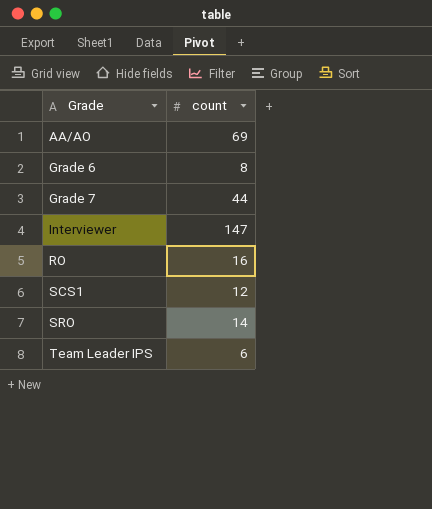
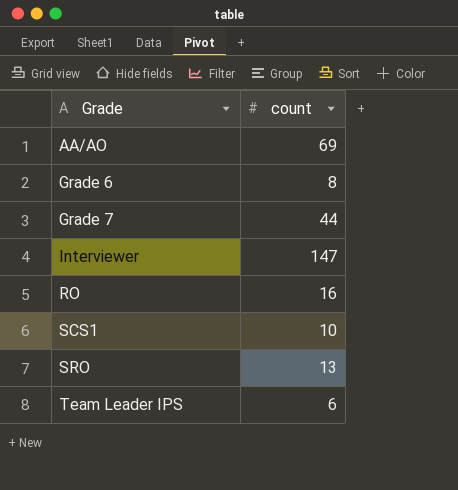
SCS1 | count: 12 -> 10
SRO | count: 14 -> 13

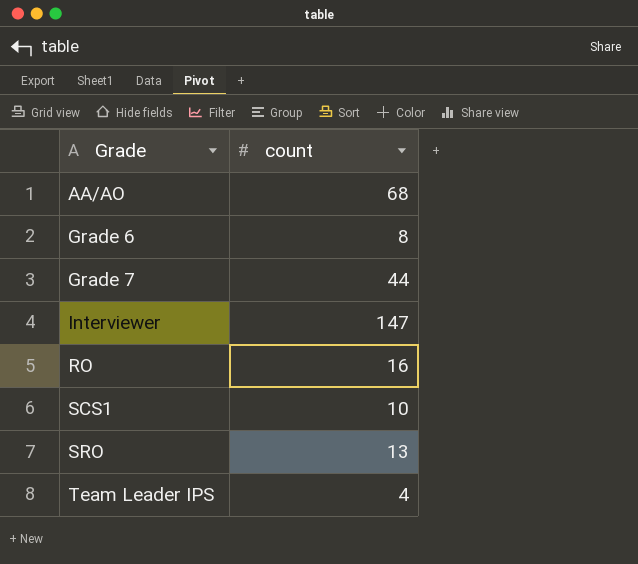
AA/AO | count: 69 -> 68
Team Leader IPS | count: 6 -> 4

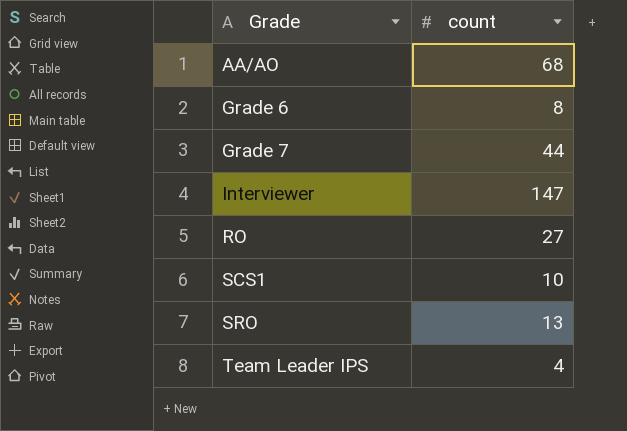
RO | count: 16 -> 27

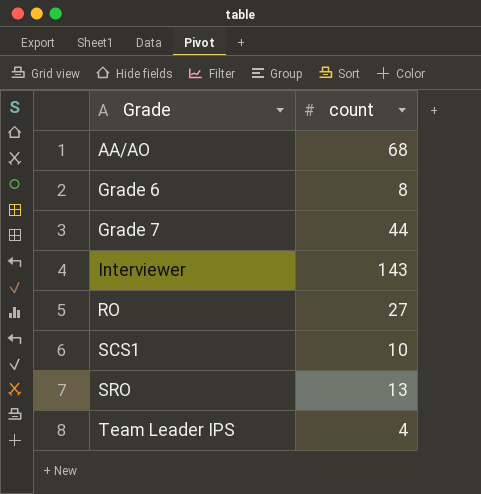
Interviewer | count: 147 -> 143

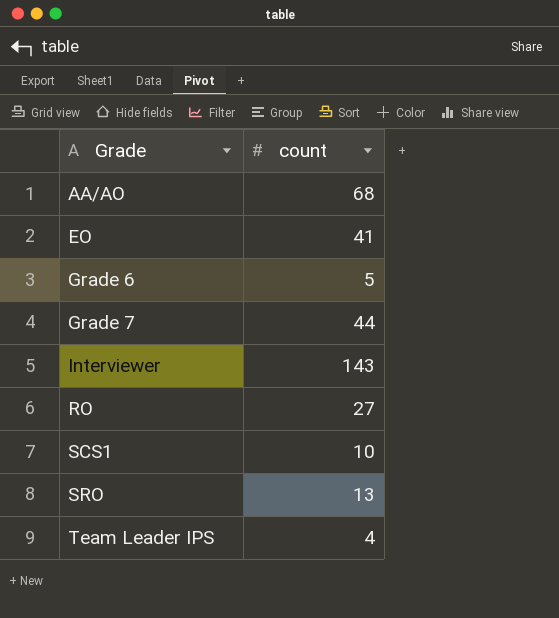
row EO: none -> 41
Grade 6 | count: 8 -> 5

